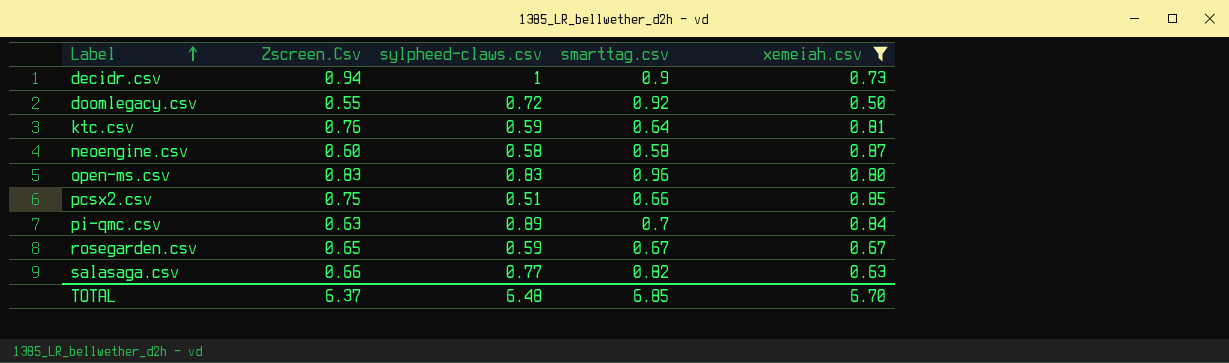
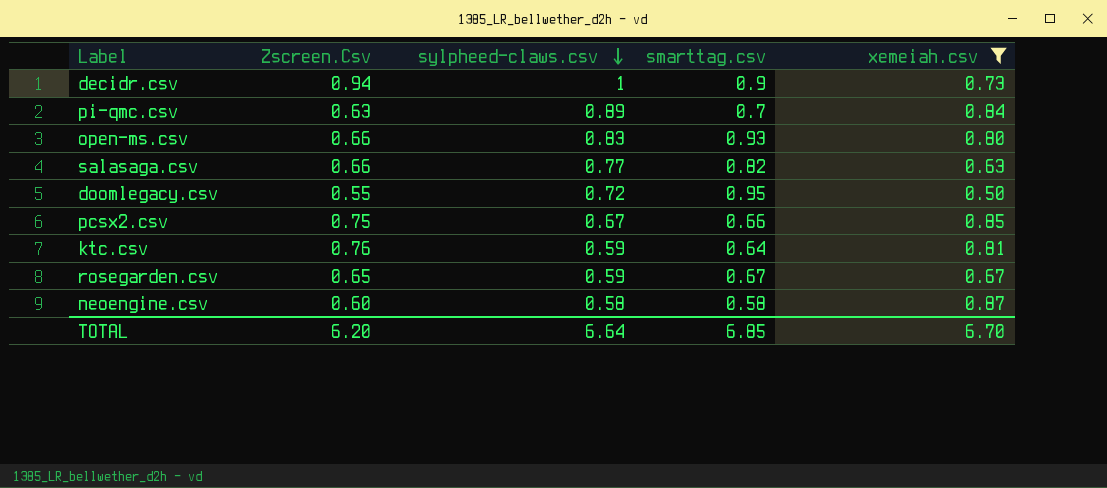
row order: Label ascending -> sylpheed-claws.csv descending
open-ms.csv | Zscreen.Csv: 0.83 -> 0.66
open-ms.csv | smarttag.csv: 0.96 -> 0.93
doomlegacy.csv | smarttag.csv: 0.92 -> 0.95
pcsx2.csv | sylpheed-claws.csv: 0.51 -> 0.67
TOTAL | Zscreen.Csv: 6.37 -> 6.20
TOTAL | sylpheed-claws.csv: 6.48 -> 6.64

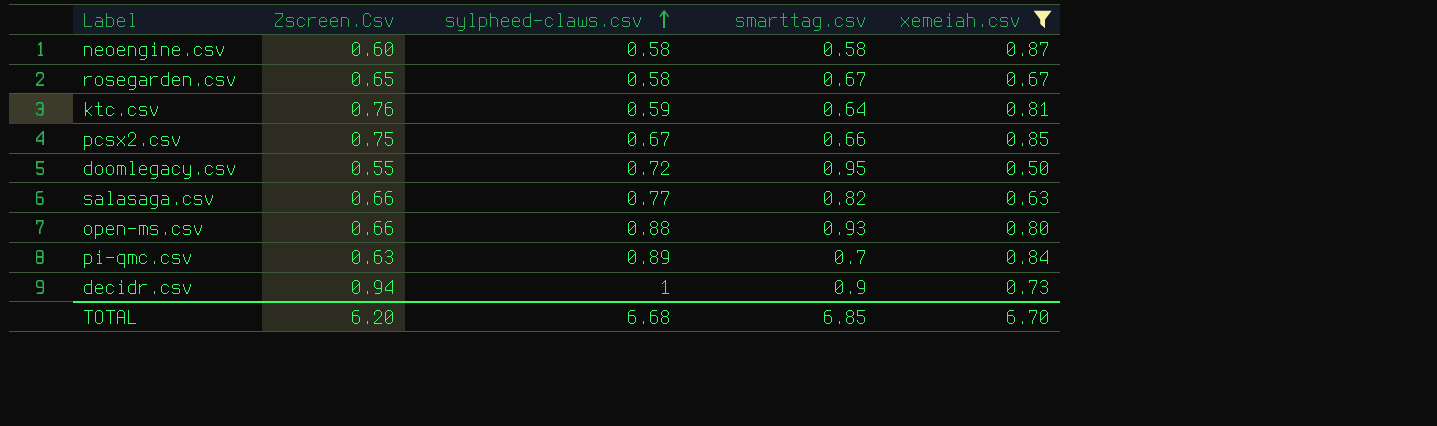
row order: sylpheed-claws.csv descending -> sylpheed-claws.csv ascending
rosegarden.csv | sylpheed-claws.csv: 0.59 -> 0.58
open-ms.csv | sylpheed-claws.csv: 0.83 -> 0.88
TOTAL | sylpheed-claws.csv: 6.64 -> 6.68

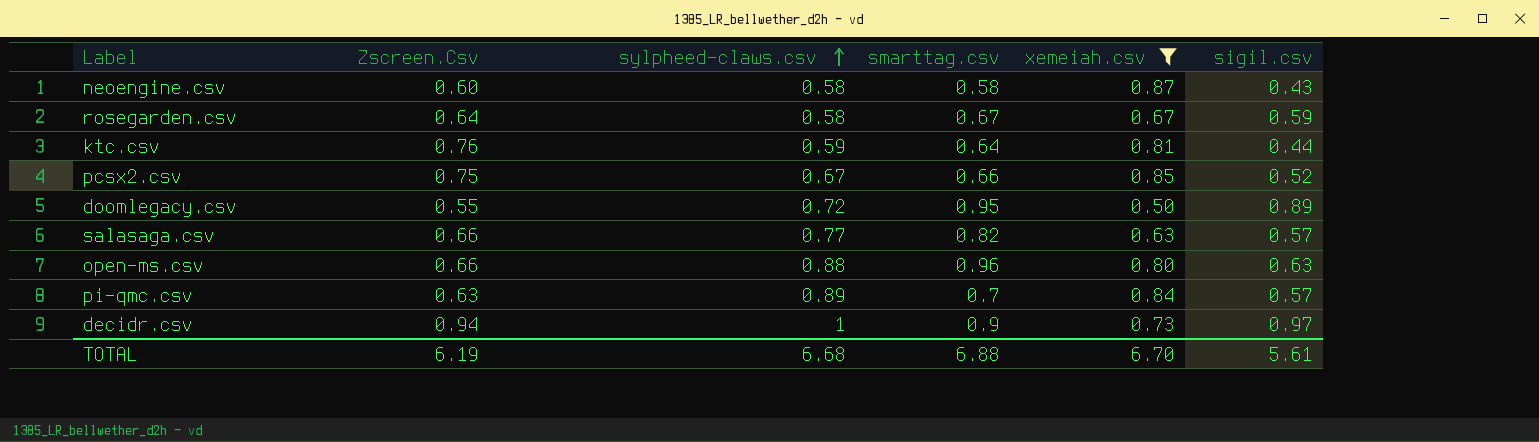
column sigil.csv | position: none -> 6
rosegarden.csv | Zscreen.Csv: 0.65 -> 0.64
open-ms.csv | smarttag.csv: 0.93 -> 0.96
TOTAL | Zscreen.Csv: 6.20 -> 6.19
TOTAL | smarttag.csv: 6.85 -> 6.88

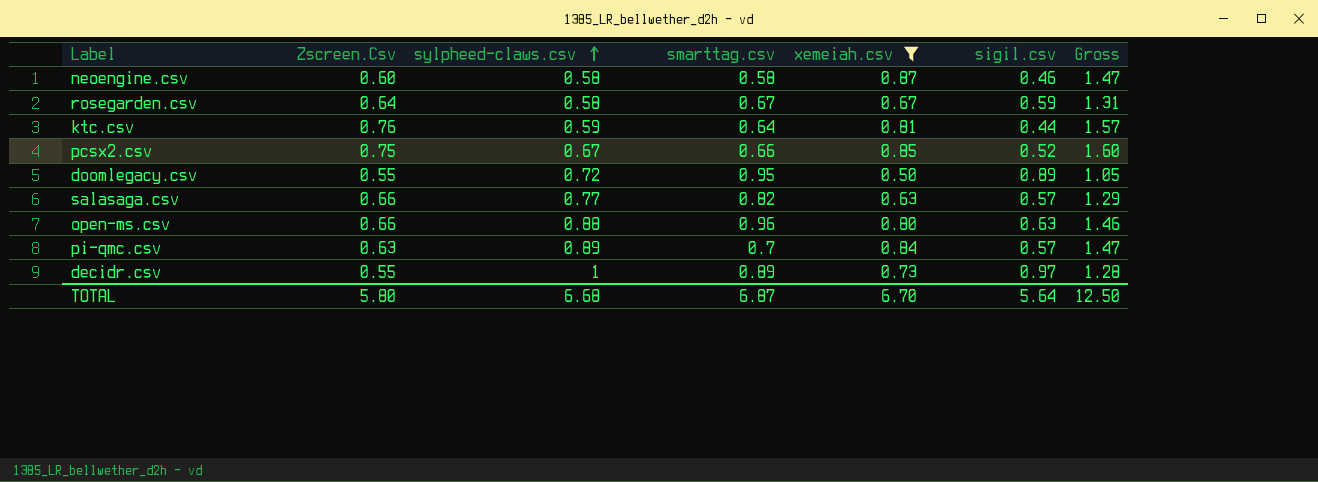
column Gross | formula: none -> [Zscreen.Csv] + [xemeiah.csv]
neoengine.csv | sigil.csv: 0.43 -> 0.46
decidr.csv | Zscreen.Csv: 0.94 -> 0.55
decidr.csv | smarttag.csv: 0.9 -> 0.89
TOTAL | Zscreen.Csv: 6.19 -> 5.80
TOTAL | smarttag.csv: 6.88 -> 6.87
TOTAL | sigil.csv: 5.61 -> 5.64

